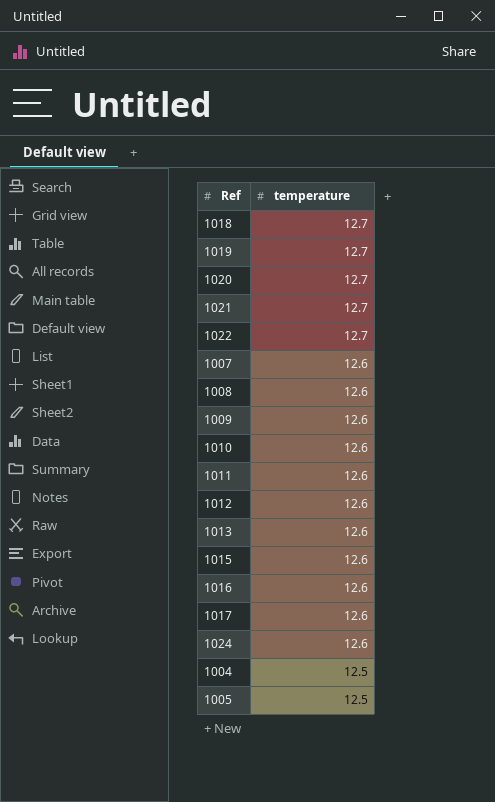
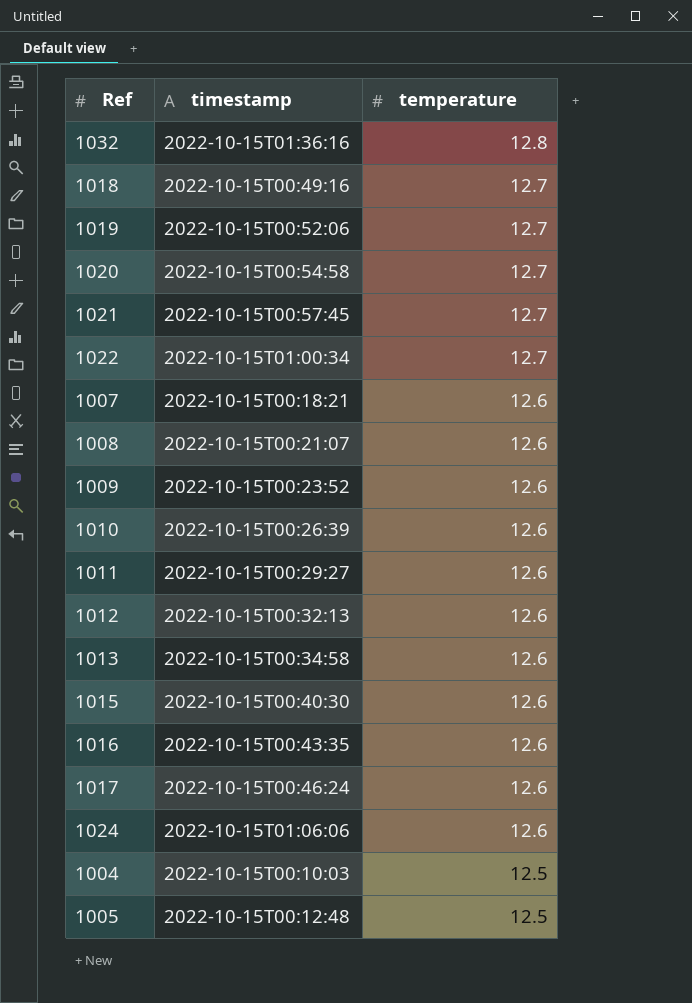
column timestamp | position: none -> 2
row 1032: none -> 2022-10-15T01:36:16 | 12.8

